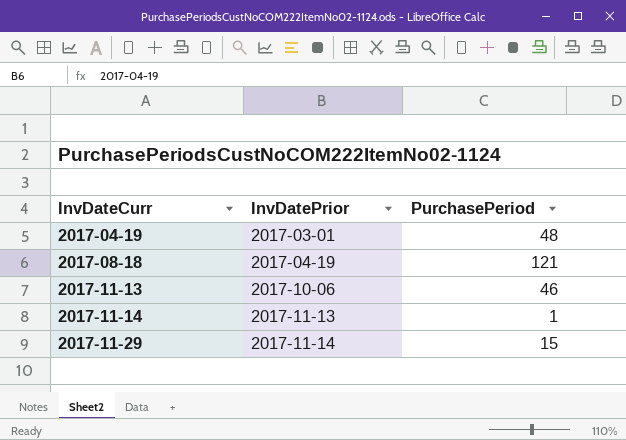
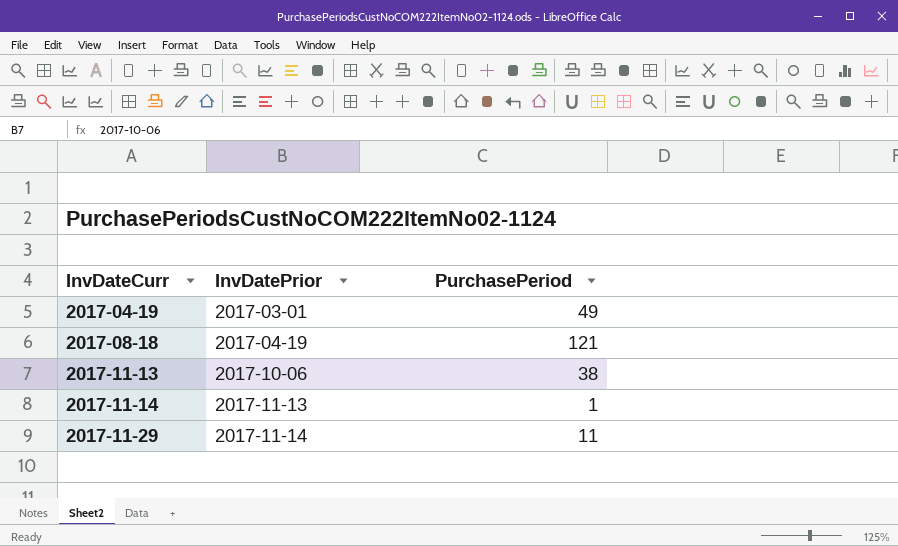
2017-04-19 | PurchasePeriod: 48 -> 49
2017-11-13 | PurchasePeriod: 46 -> 38
2017-11-29 | PurchasePeriod: 15 -> 11

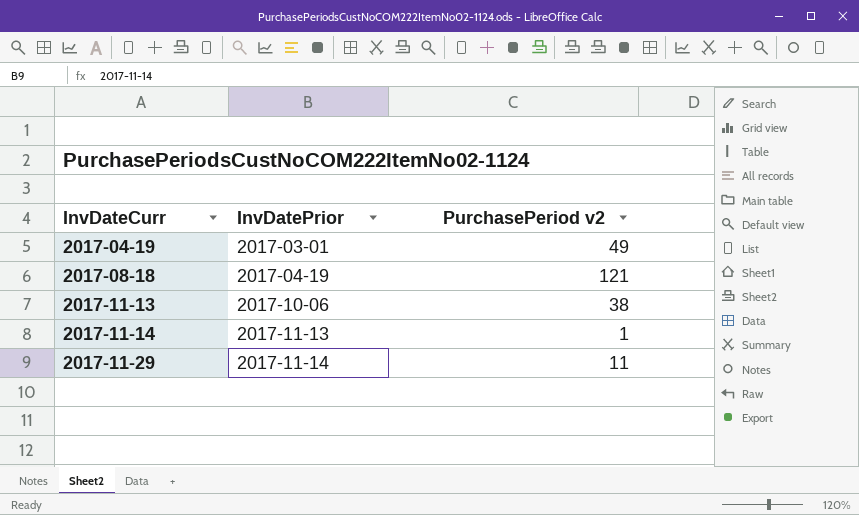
column name: PurchasePeriod -> PurchasePeriod v2

